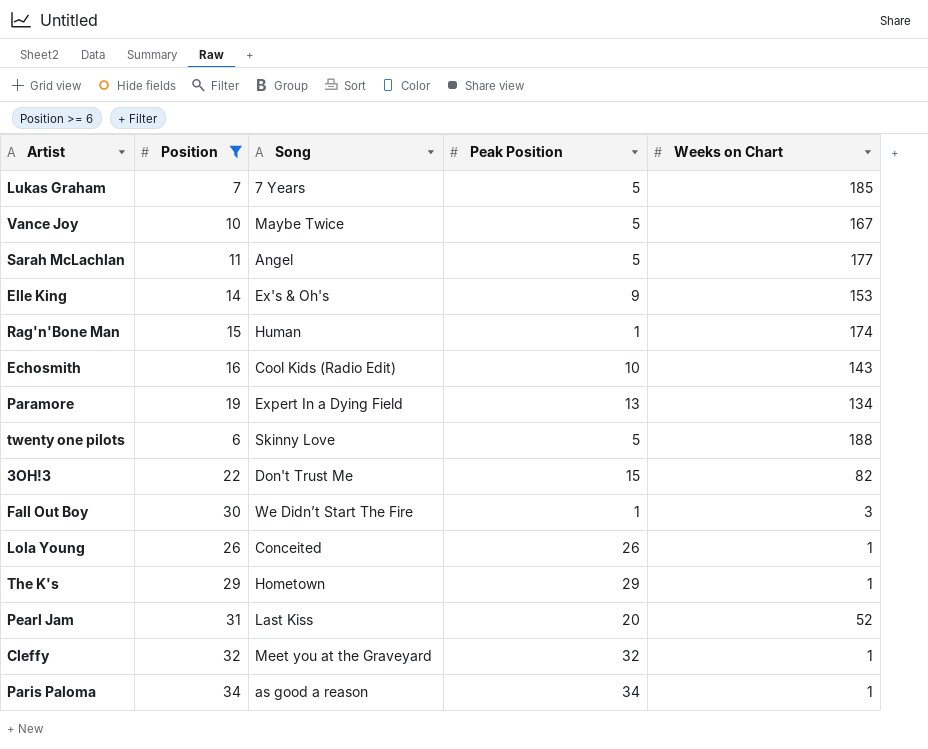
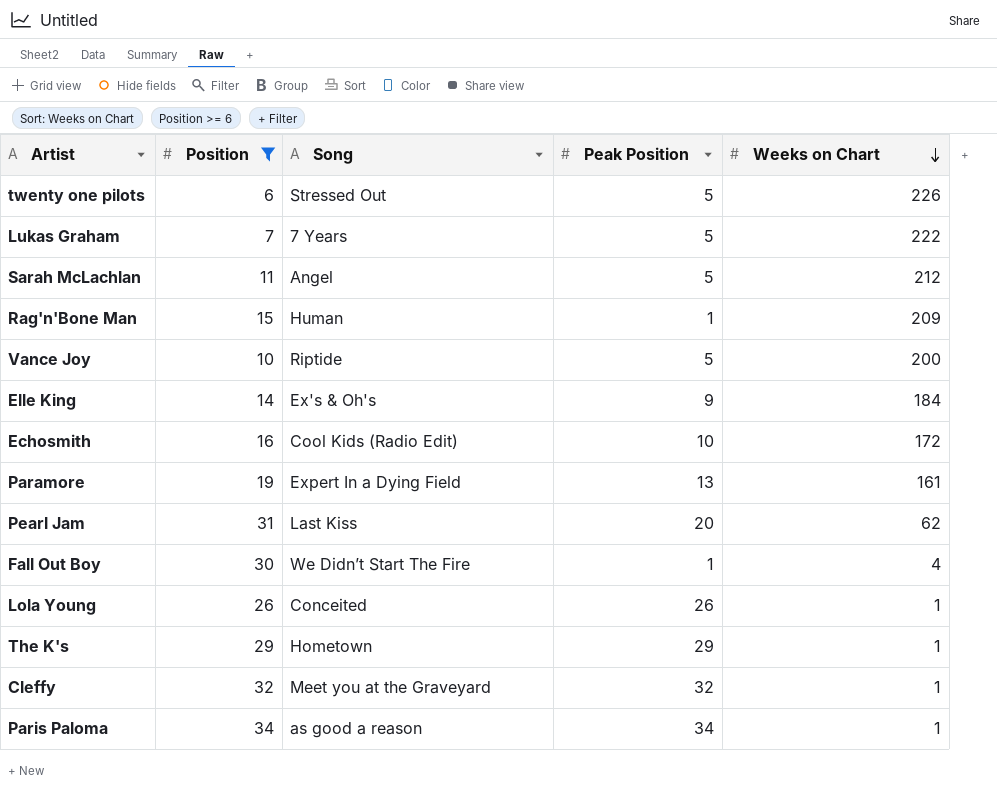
row order: none -> Weeks on Chart descending
row 3OH!3: 22 | Don't Trust Me | 15 | 82 -> none
twenty one pilots | Song: Skinny Love -> Stressed Out
twenty one pilots | Weeks on Chart: 188 -> 226
Lukas Graham | Weeks on Chart: 185 -> 222
Sarah McLachlan | Weeks on Chart: 177 -> 212
Rag'n'Bone Man | Weeks on Chart: 174 -> 209
Vance Joy | Song: Maybe Twice -> Riptide
Vance Joy | Weeks on Chart: 167 -> 200
Elle King | Weeks on Chart: 153 -> 184
Echosmith | Weeks on Chart: 143 -> 172
Paramore | Weeks on Chart: 134 -> 161
Pearl Jam | Weeks on Chart: 52 -> 62
Fall Out Boy | Weeks on Chart: 3 -> 4

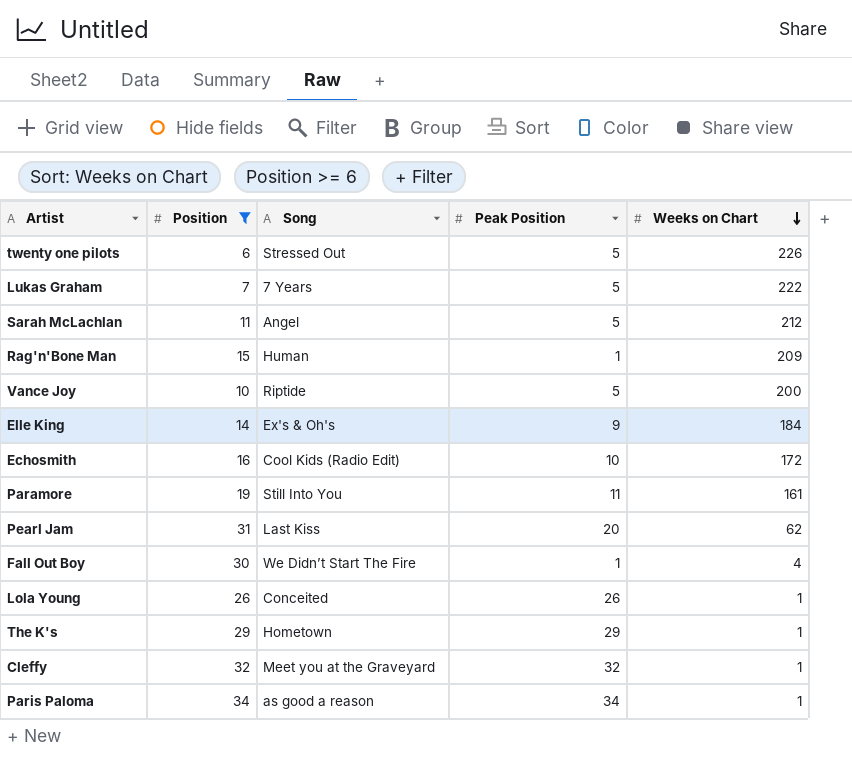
Paramore | Song: Expert In a Dying Field -> Still Into You
Paramore | Peak Position: 13 -> 11

